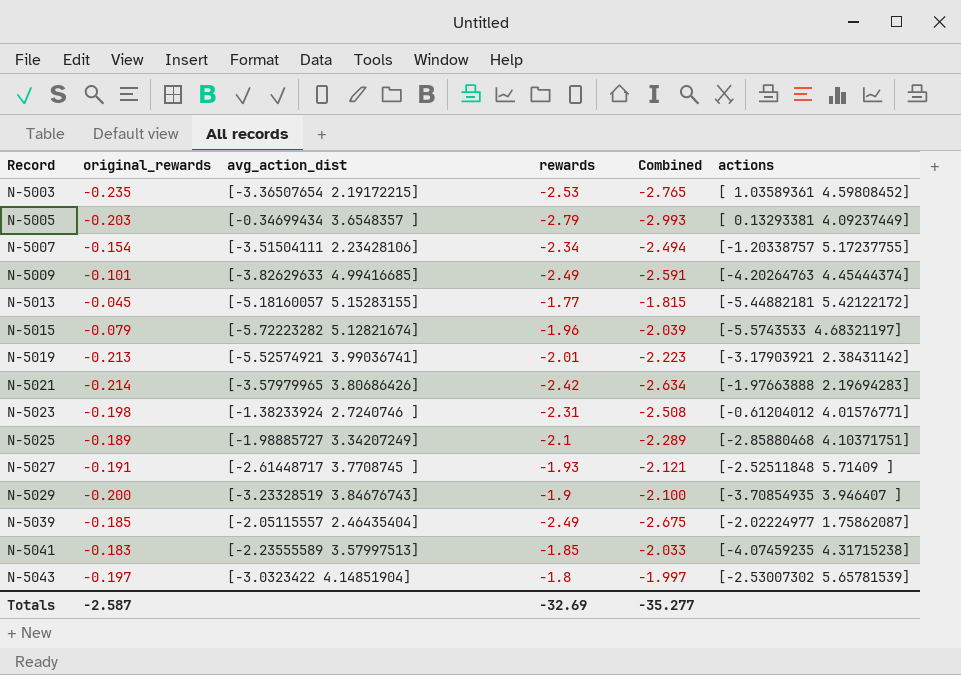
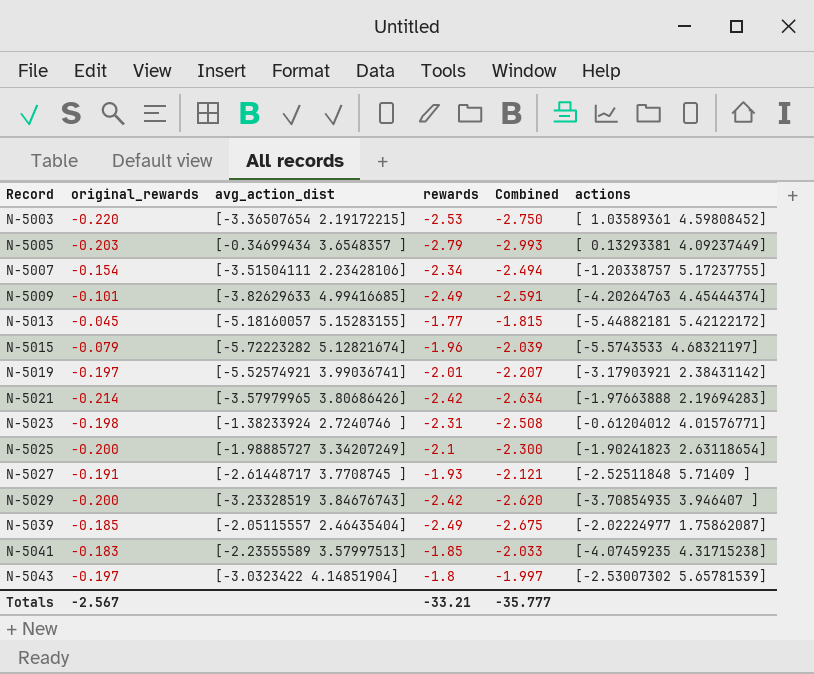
N-5003 | original_rewards: -0.235 -> -0.220
N-5003 | Combined: -2.765 -> -2.750
N-5019 | original_rewards: -0.213 -> -0.197
N-5019 | Combined: -2.223 -> -2.207
N-5025 | original_rewards: -0.189 -> -0.200
N-5025 | Combined: -2.289 -> -2.300
N-5025 | actions: [-2.85880468 4.10371751] -> [-1.90241823 2.63118654]
N-5029 | rewards: -1.9 -> -2.42
N-5029 | Combined: -2.100 -> -2.620
Totals | original_rewards: -2.587 -> -2.567
Totals | rewards: -32.69 -> -33.21
Totals | Combined: -35.277 -> -35.777

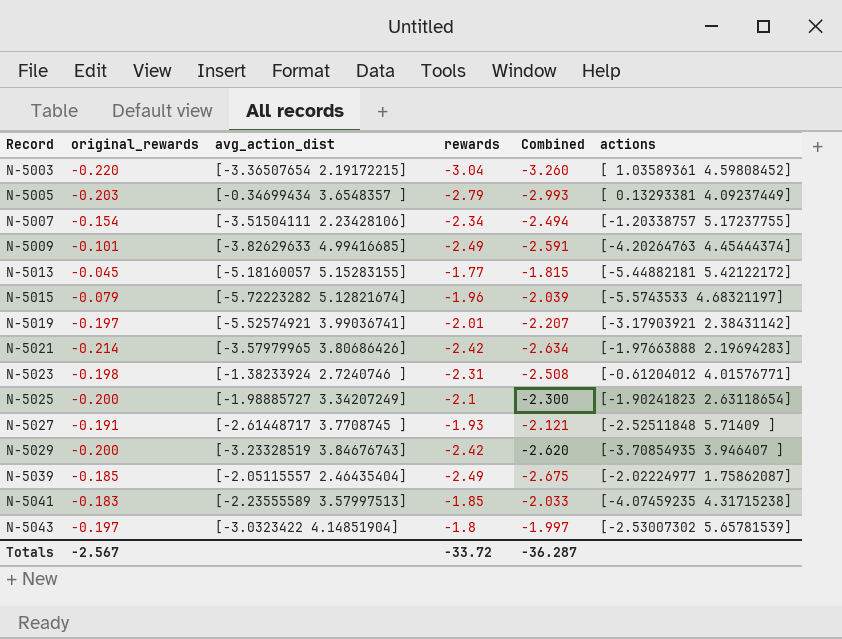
N-5003 | rewards: -2.53 -> -3.04
N-5003 | Combined: -2.750 -> -3.260
Totals | rewards: -33.21 -> -33.72
Totals | Combined: -35.777 -> -36.287

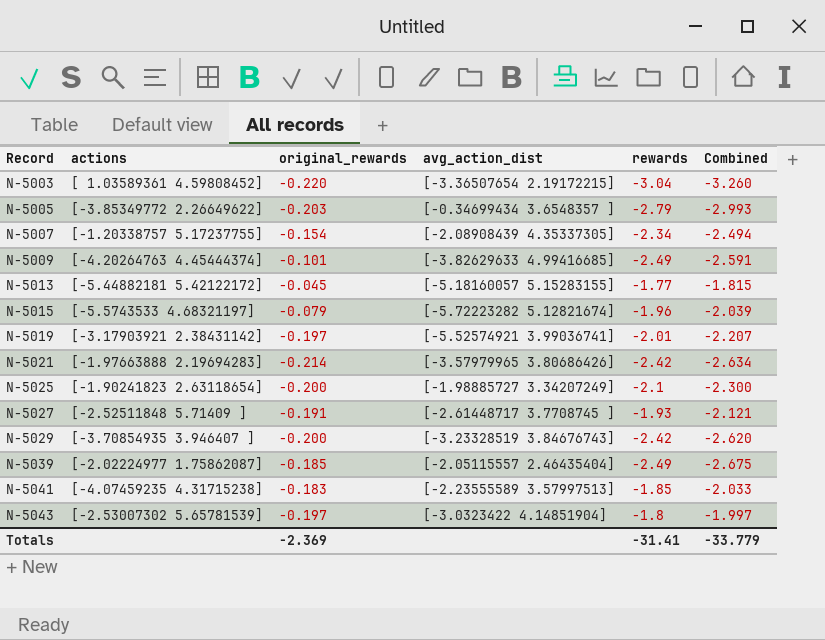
column actions | position: 6 -> 2
row N-5023: -0.198 | [-1.38233924 2.7240746 ] | -2.31 | -2.508 | [-0.61204012 4.01576771] -> none
N-5005 | actions: [ 0.13293381 4.09237449] -> [-3.85349772 2.26649622]
N-5007 | avg_action_dist: [-3.51504111 2.23428106] -> [-2.08908439 4.35337305]
Totals | original_rewards: -2.567 -> -2.369
Totals | rewards: -33.72 -> -31.41
Totals | Combined: -36.287 -> -33.779

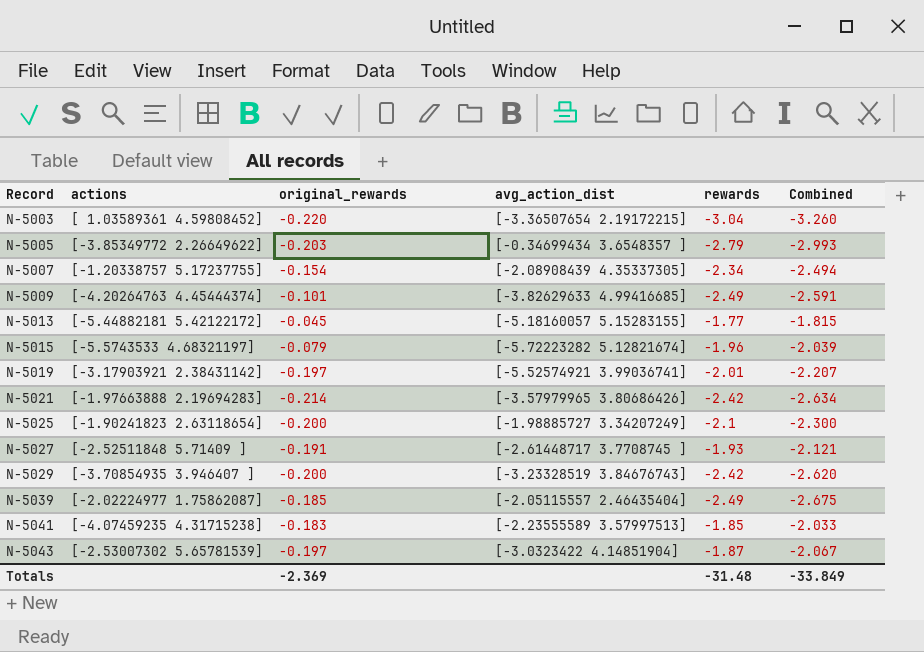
N-5043 | rewards: -1.8 -> -1.87
N-5043 | Combined: -1.997 -> -2.067
Totals | rewards: -31.41 -> -31.48
Totals | Combined: -33.779 -> -33.849

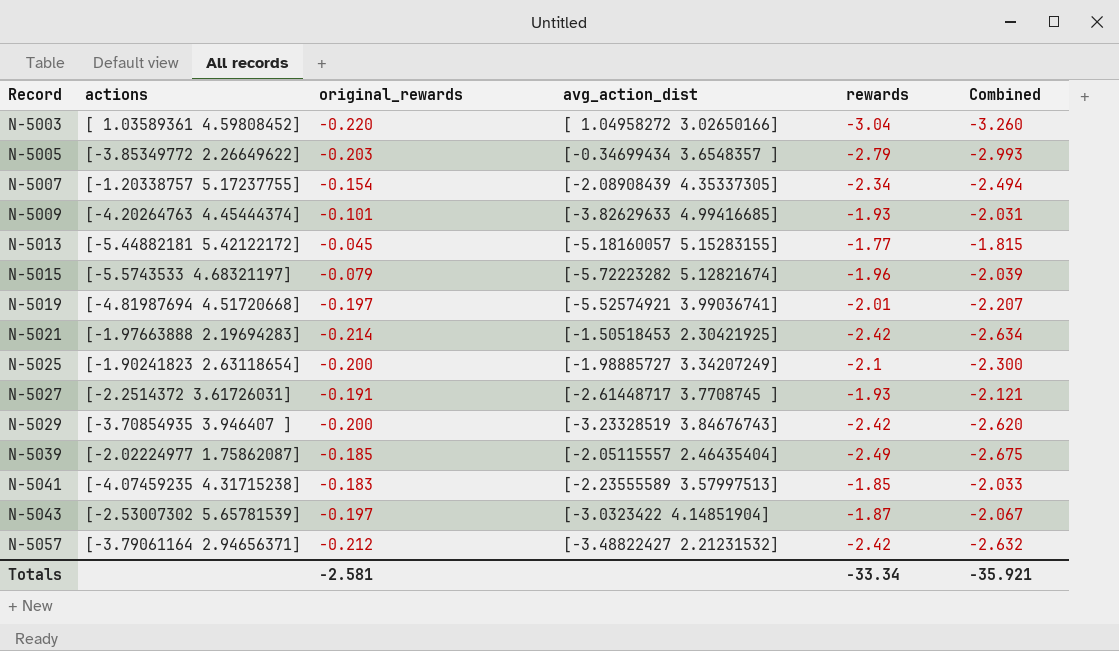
N-5003 | avg_action_dist: [-3.36507654 2.19172215] -> [ 1.04958272 3.02650166]
N-5009 | rewards: -2.49 -> -1.93
N-5009 | Combined: -2.591 -> -2.031
N-5019 | actions: [-3.17903921 2.38431142] -> [-4.81987694 4.51720668]
N-5021 | avg_action_dist: [-3.57979965 3.80686426] -> [-1.50518453 2.30421925]
N-5027 | actions: [-2.52511848 5.71409 ] -> [-2.2514372 3.61726031]
row N-5057: none -> [-3.79061164 2.94656371] | -0.212 | [-3.48822427 2.21231532] | -2.42 | -2.632
Totals | original_rewards: -2.369 -> -2.581
Totals | rewards: -31.48 -> -33.34
Totals | Combined: -33.849 -> -35.921

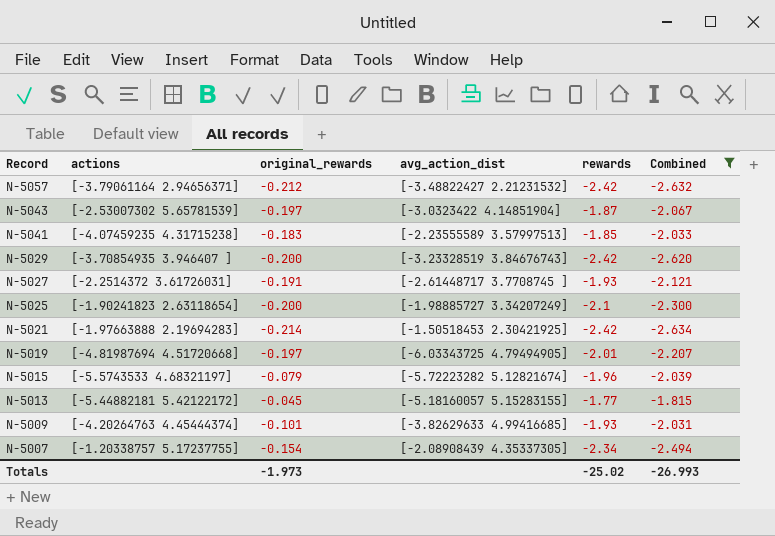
filter: none -> Combined >= -2.634
row order: Record ascending -> Record descending
N-5019 | avg_action_dist: [-5.52574921 3.99036741] -> [-6.03343725 4.79494905]
Totals | original_rewards: -2.581 -> -1.973
Totals | rewards: -33.34 -> -25.02
Totals | Combined: -35.921 -> -26.993

